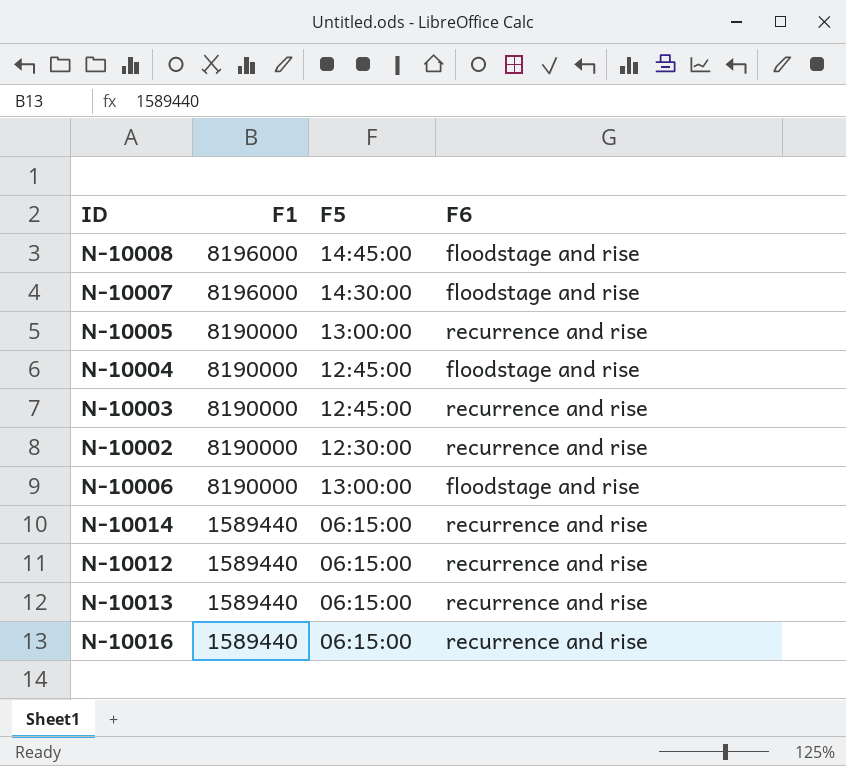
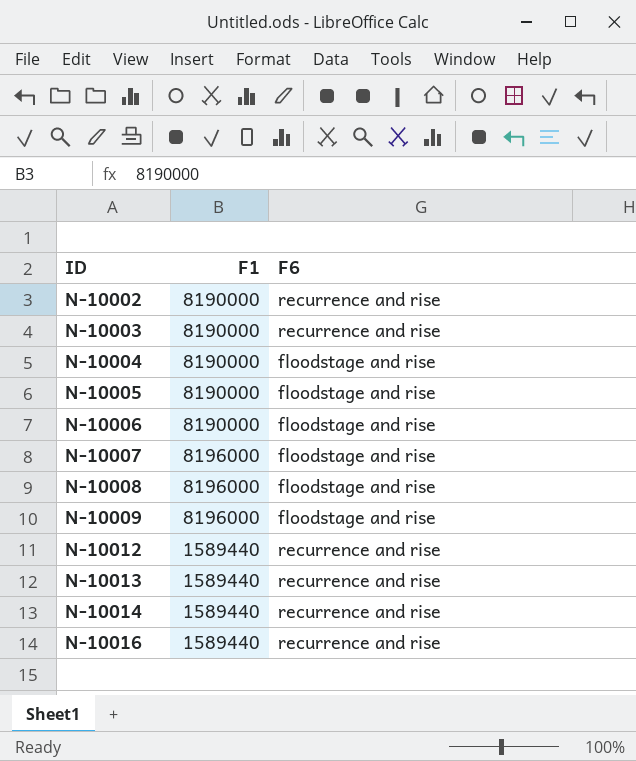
row order: F1 descending -> ID ascending
column F5 | position: 3 -> none
N-10005 | F6: recurrence and rise -> floodstage and rise
row N-10009: none -> 8196000 | floodstage and rise

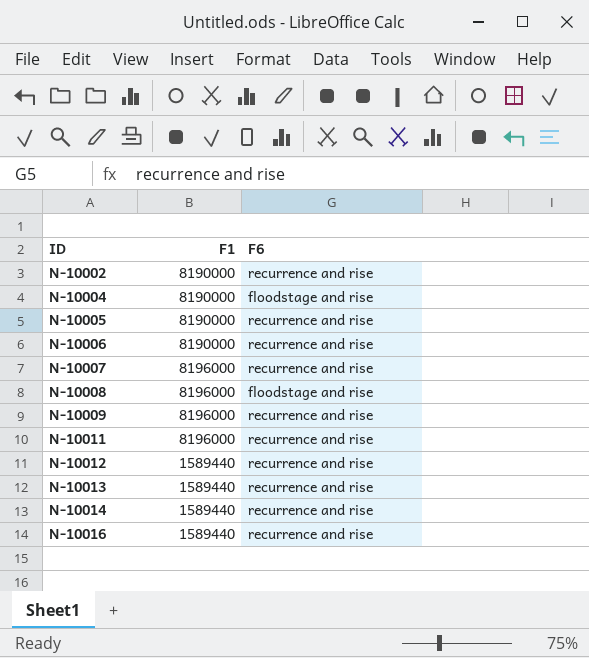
row N-10003: 8190000 | recurrence and rise -> none
N-10005 | F6: floodstage and rise -> recurrence and rise
N-10006 | F6: floodstage and rise -> recurrence and rise
N-10007 | F6: floodstage and rise -> recurrence and rise
N-10009 | F6: floodstage and rise -> recurrence and rise
row N-10011: none -> 8196000 | recurrence and rise

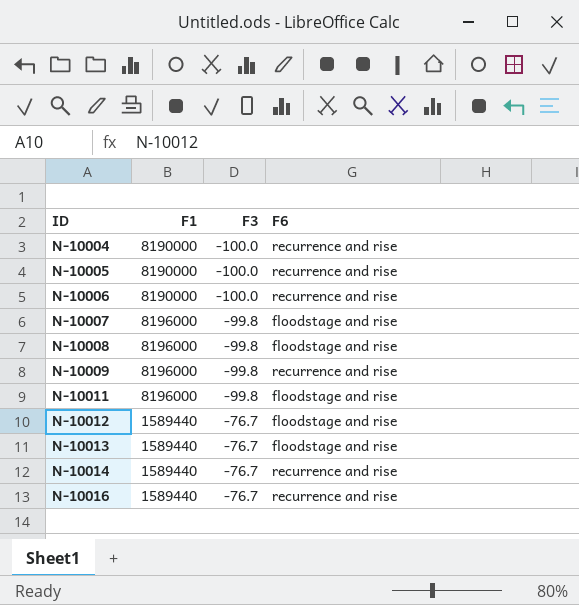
column F3 | position: none -> 3
row N-10002: 8190000 | recurrence and rise -> none
N-10004 | F6: floodstage and rise -> recurrence and rise
N-10007 | F6: recurrence and rise -> floodstage and rise
N-10011 | F6: recurrence and rise -> floodstage and rise
N-10012 | F6: recurrence and rise -> floodstage and rise
N-10013 | F6: recurrence and rise -> floodstage and rise

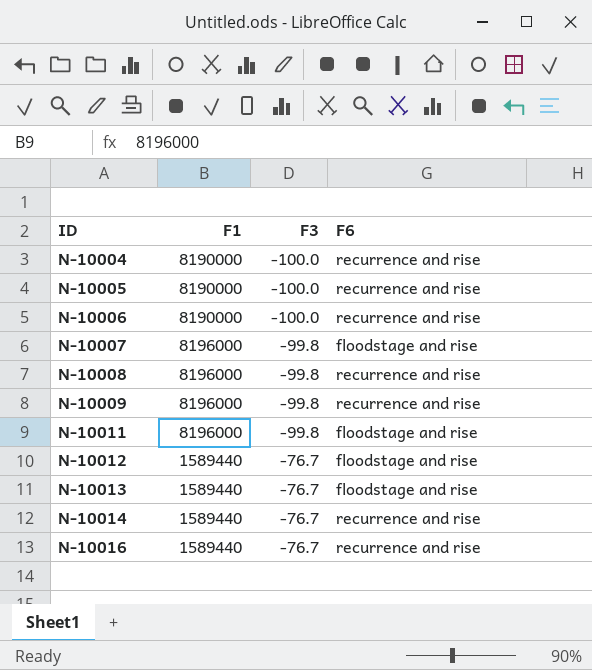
N-10008 | F6: floodstage and rise -> recurrence and rise

